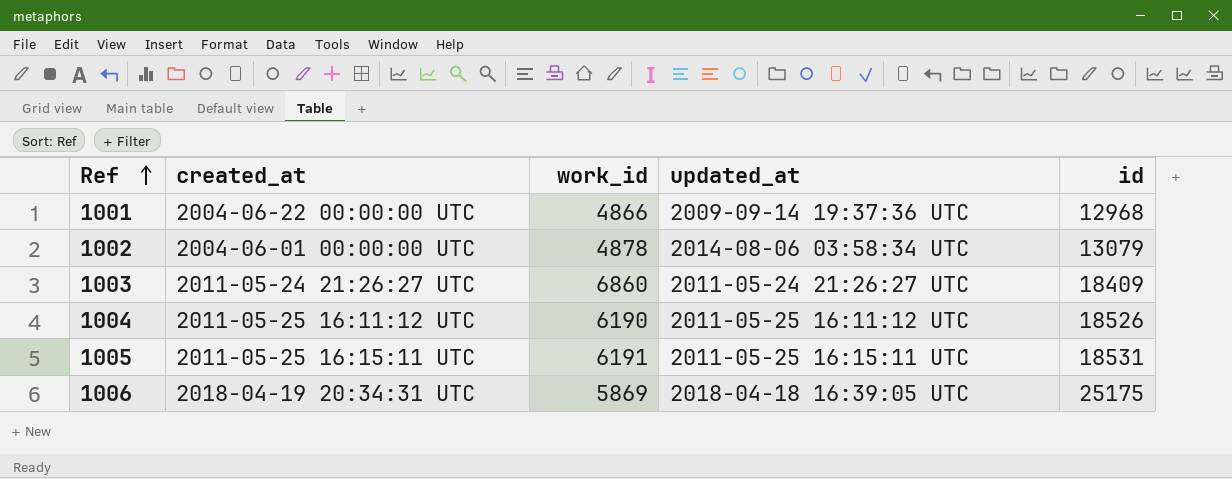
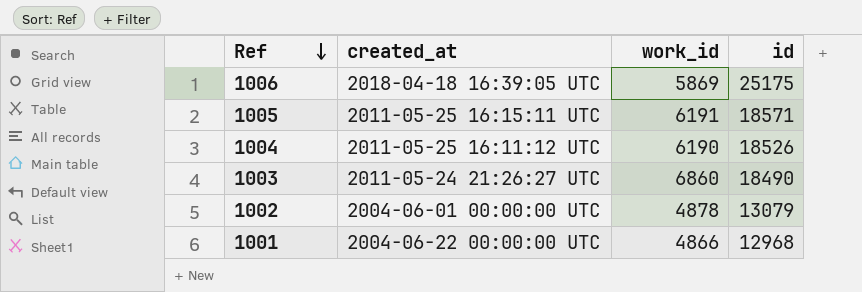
row order: Ref ascending -> Ref descending
column updated_at | position: 4 -> none
1006 | created_at: 2018-04-19 20:34:31 UTC -> 2018-04-18 16:39:05 UTC
1005 | id: 18531 -> 18571
1003 | id: 18409 -> 18490

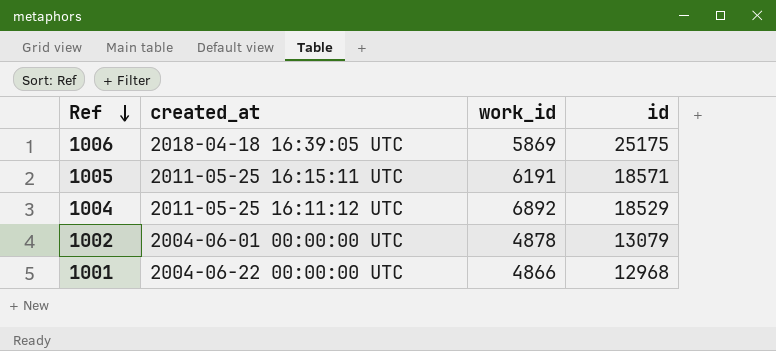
row 1003: 2011-05-24 21:26:27 UTC | 6860 | 18490 -> none
1004 | work_id: 6190 -> 6892
1004 | id: 18526 -> 18529

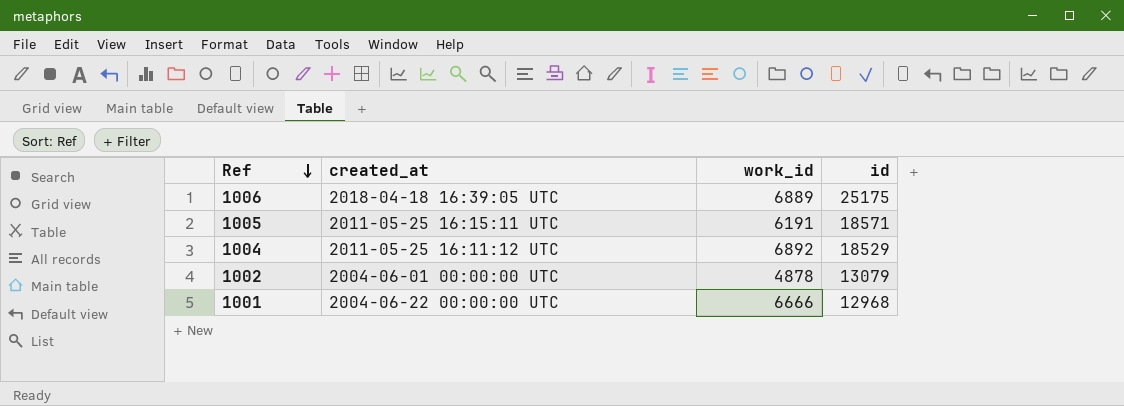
1006 | work_id: 5869 -> 6889
1001 | work_id: 4866 -> 6666

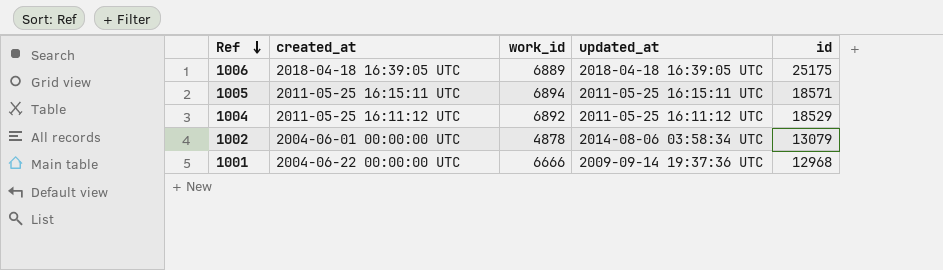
column updated_at | position: none -> 4
1005 | work_id: 6191 -> 6894

